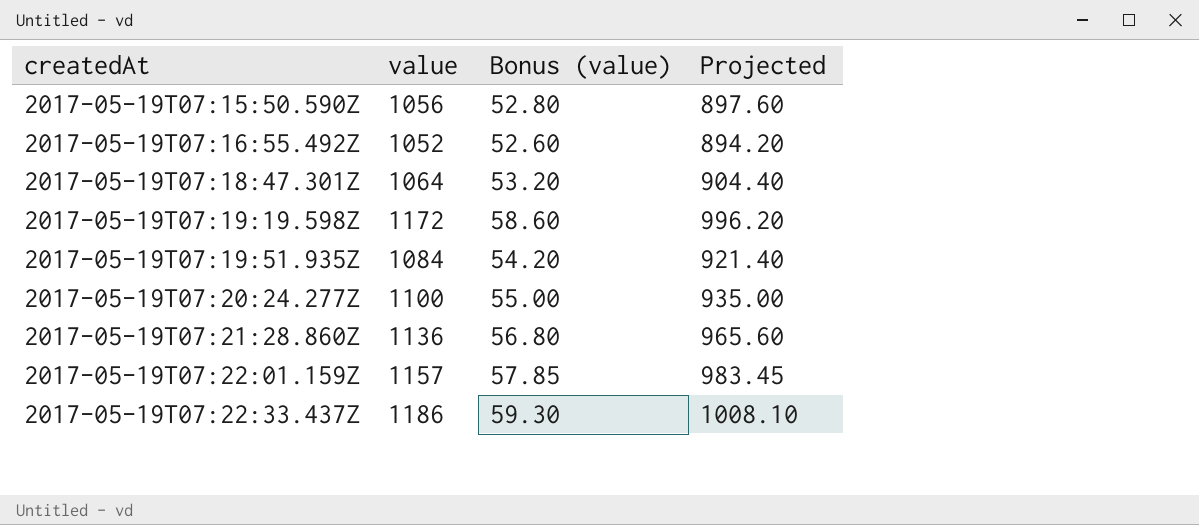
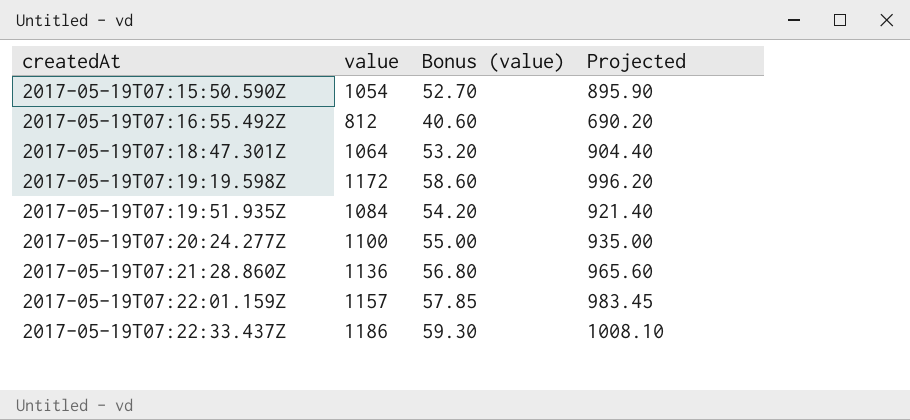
2017-05-19T07:15:50.590Z | value: 1056 -> 1054
2017-05-19T07:15:50.590Z | Bonus (value): 52.80 -> 52.70
2017-05-19T07:15:50.590Z | Projected: 897.60 -> 895.90
2017-05-19T07:16:55.492Z | value: 1052 -> 812
2017-05-19T07:16:55.492Z | Bonus (value): 52.60 -> 40.60
2017-05-19T07:16:55.492Z | Projected: 894.20 -> 690.20

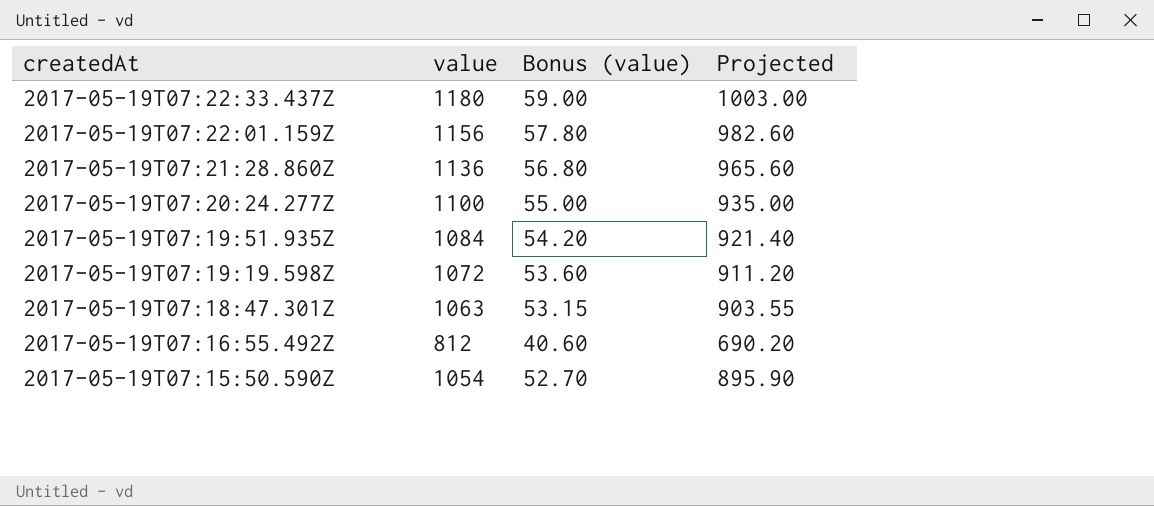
row order: createdAt ascending -> createdAt descending
2017-05-19T07:22:33.437Z | value: 1186 -> 1180
2017-05-19T07:22:33.437Z | Bonus (value): 59.30 -> 59.00
2017-05-19T07:22:33.437Z | Projected: 1008.10 -> 1003.00
2017-05-19T07:22:01.159Z | value: 1157 -> 1156
2017-05-19T07:22:01.159Z | Bonus (value): 57.85 -> 57.80
2017-05-19T07:22:01.159Z | Projected: 983.45 -> 982.60
2017-05-19T07:19:19.598Z | value: 1172 -> 1072
2017-05-19T07:19:19.598Z | Bonus (value): 58.60 -> 53.60
2017-05-19T07:19:19.598Z | Projected: 996.20 -> 911.20
2017-05-19T07:18:47.301Z | value: 1064 -> 1063
2017-05-19T07:18:47.301Z | Bonus (value): 53.20 -> 53.15
2017-05-19T07:18:47.301Z | Projected: 904.40 -> 903.55

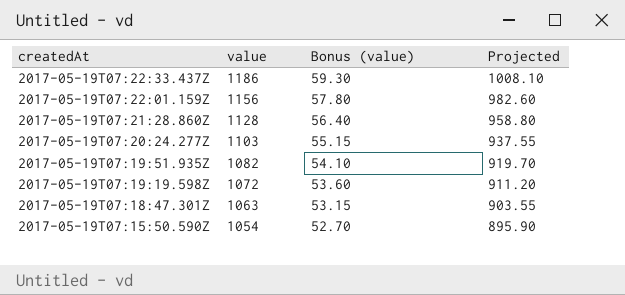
row 2017-05-19T07:16:55.492Z: 812 | 40.60 | 690.20 -> none
2017-05-19T07:22:33.437Z | value: 1180 -> 1186
2017-05-19T07:22:33.437Z | Bonus (value): 59.00 -> 59.30
2017-05-19T07:22:33.437Z | Projected: 1003.00 -> 1008.10
2017-05-19T07:21:28.860Z | value: 1136 -> 1128
2017-05-19T07:21:28.860Z | Bonus (value): 56.80 -> 56.40
2017-05-19T07:21:28.860Z | Projected: 965.60 -> 958.80
2017-05-19T07:20:24.277Z | value: 1100 -> 1103
2017-05-19T07:20:24.277Z | Bonus (value): 55.00 -> 55.15
2017-05-19T07:20:24.277Z | Projected: 935.00 -> 937.55
2017-05-19T07:19:51.935Z | value: 1084 -> 1082
2017-05-19T07:19:51.935Z | Bonus (value): 54.20 -> 54.10
2017-05-19T07:19:51.935Z | Projected: 921.40 -> 919.70

